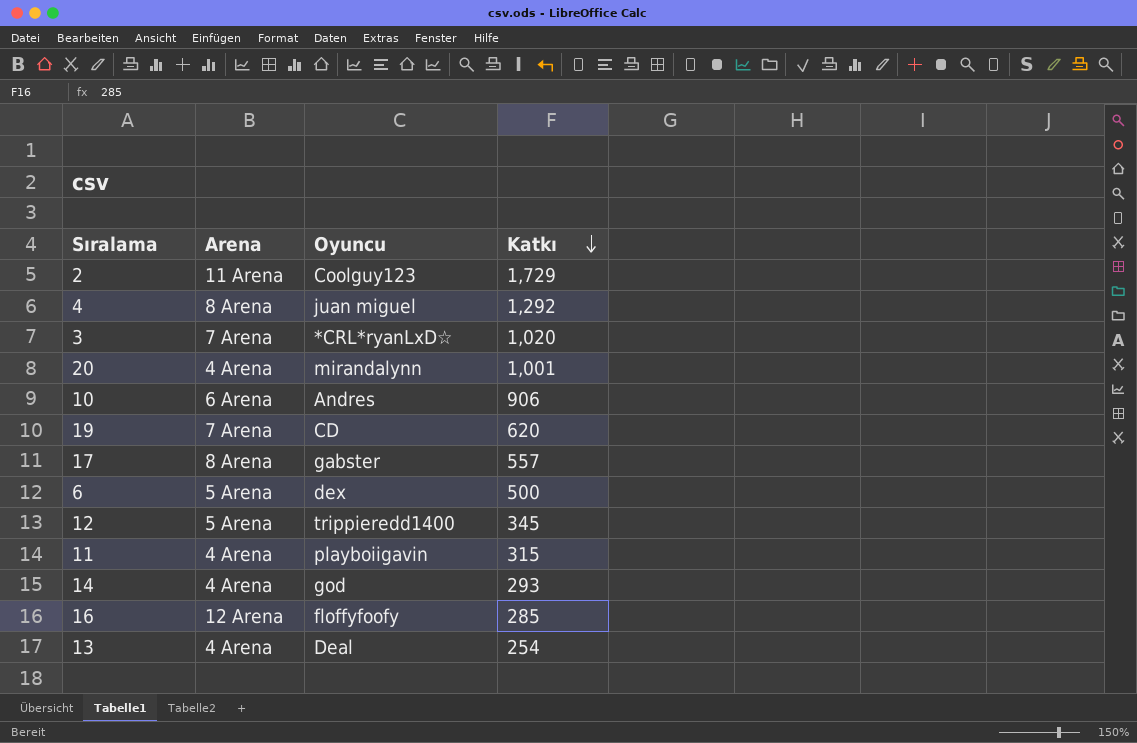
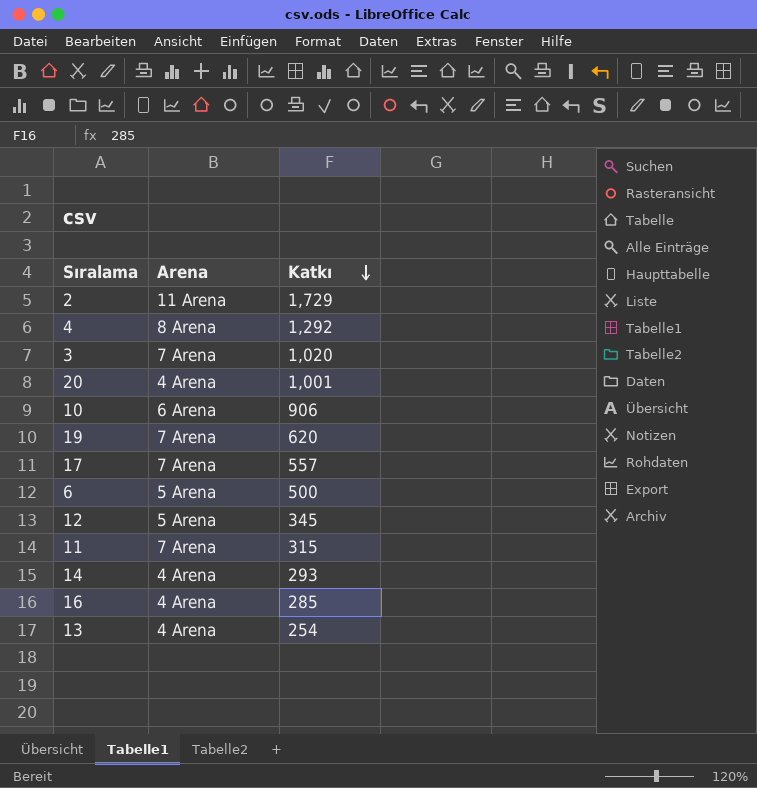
column Oyuncu | position: 3 -> none
17 | Arena: 8 Arena -> 7 Arena
11 | Arena: 4 Arena -> 7 Arena
16 | Arena: 12 Arena -> 4 Arena

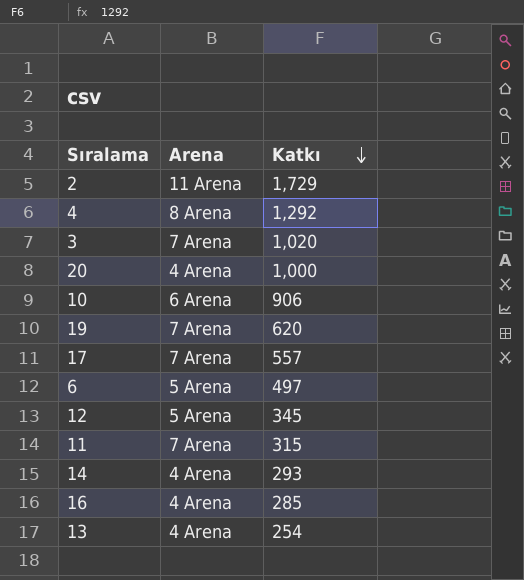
20 | Katkı: 1,001 -> 1,000
6 | Katkı: 500 -> 497

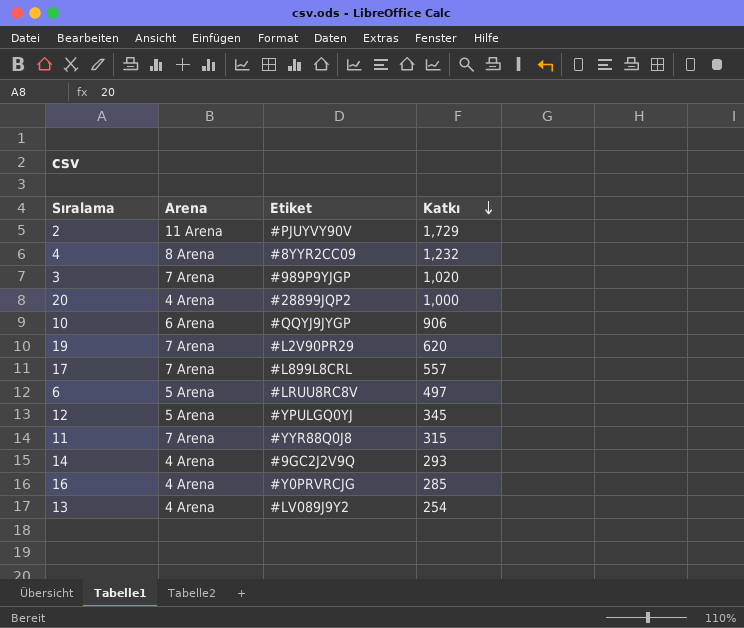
column Etiket | position: none -> 3
4 | Katkı: 1,292 -> 1,232

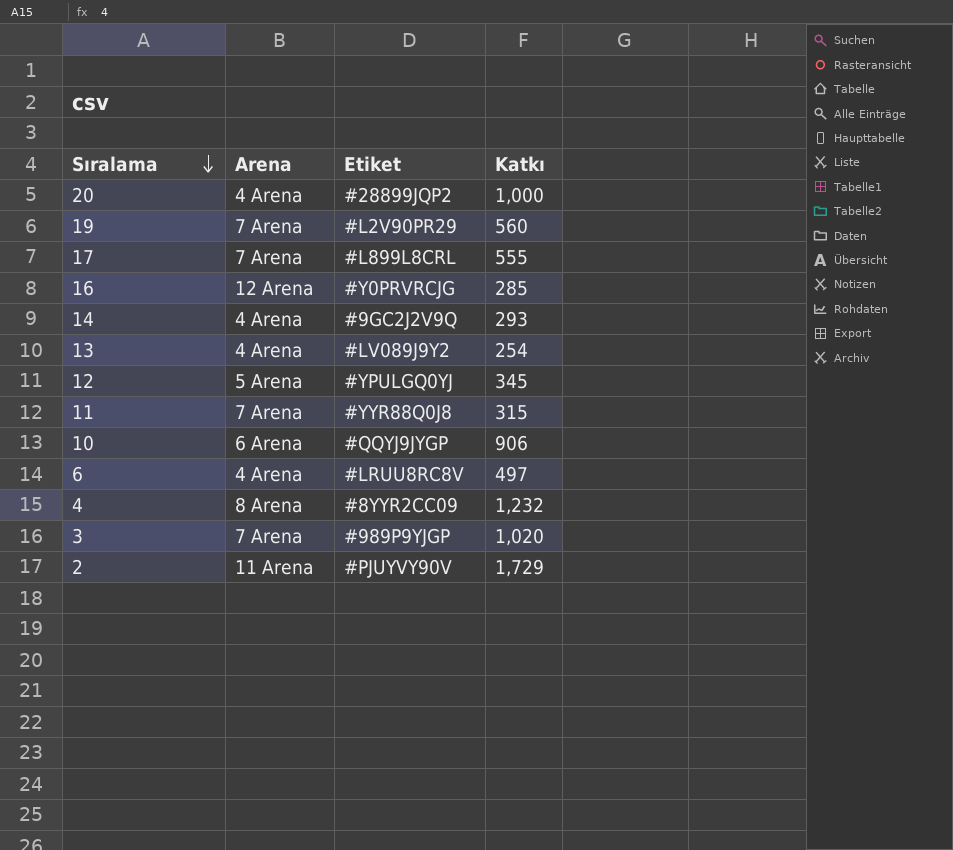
row order: Katkı descending -> Sıralama descending
19 | Katkı: 620 -> 560
17 | Katkı: 557 -> 555
16 | Arena: 4 Arena -> 12 Arena
6 | Arena: 5 Arena -> 4 Arena

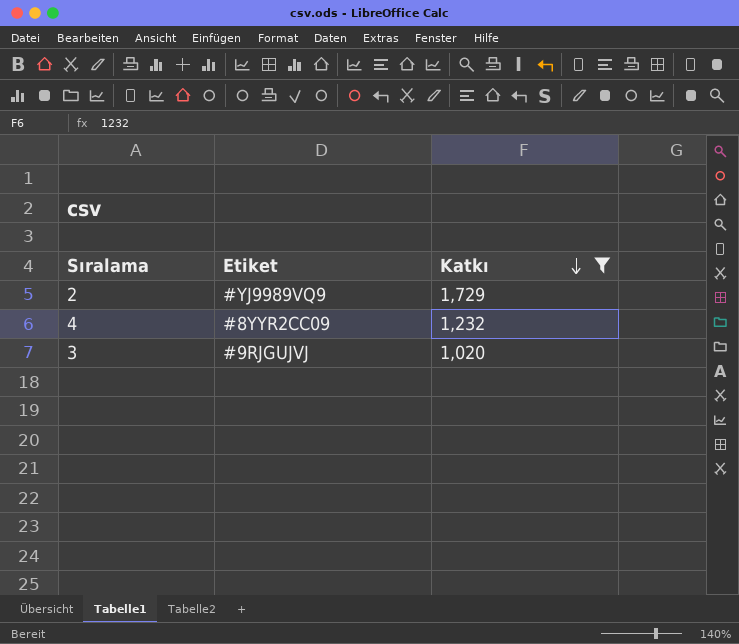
filter: none -> Katkı >= 1,020
row order: Sıralama descending -> Katkı descending
column Arena | position: 2 -> none
2 | Etiket: #PJUYVY90V -> #YJ9989VQ9
3 | Etiket: #989P9YJGP -> #9RJGUJVJ

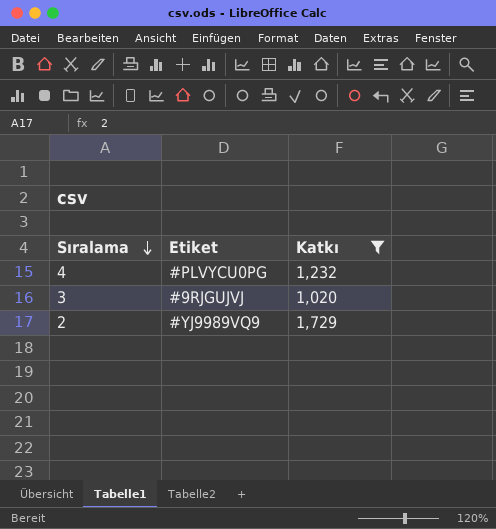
row order: Katkı descending -> Sıralama descending
4 | Etiket: #8YYR2CC09 -> #PLVYCU0PG

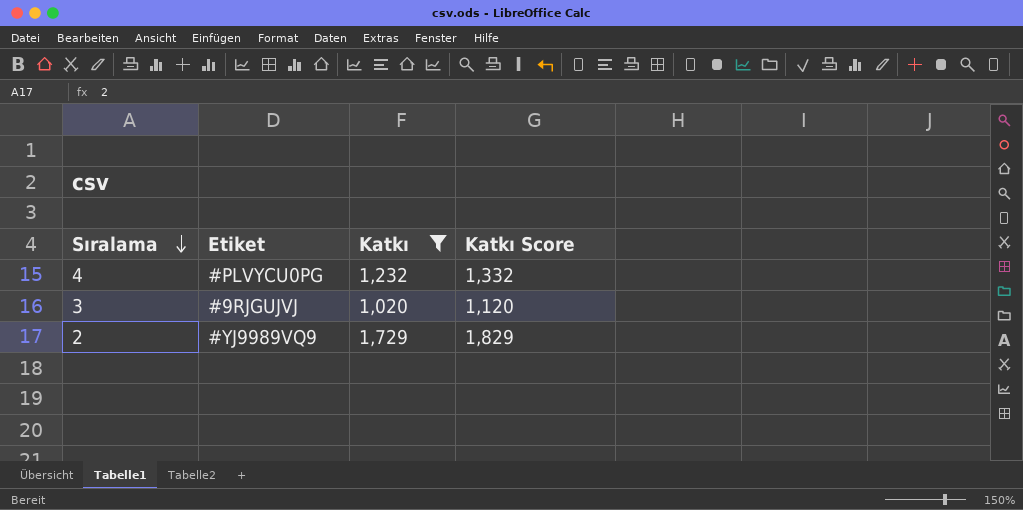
column Katkı Score | formula: none -> [Katkı] + 100

